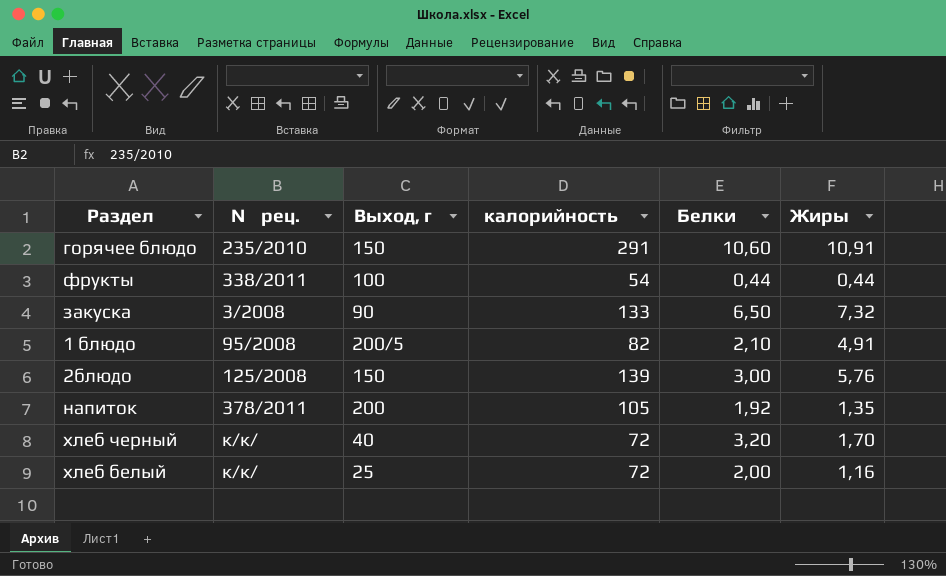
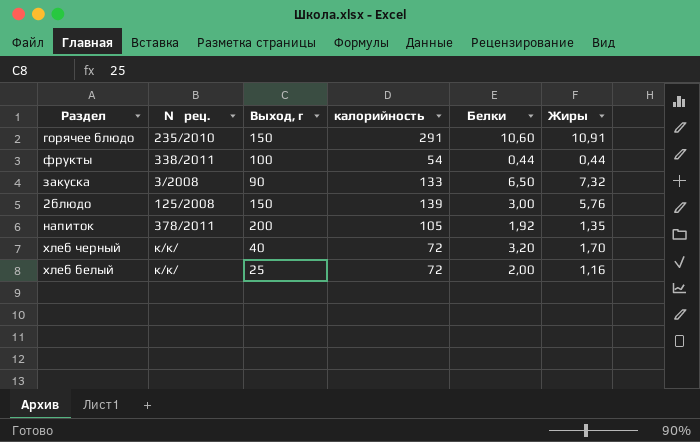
row 1 блюдо: 95/2008 | 200/5 | 82 | 2,10 | 4,91 -> none

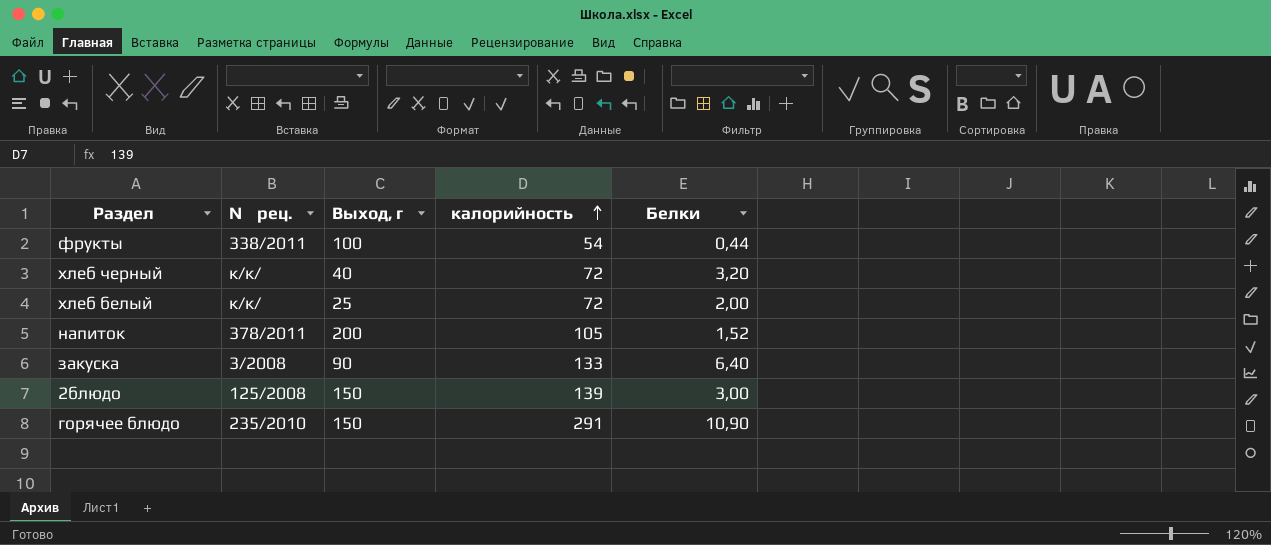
row order: none -> калорийность ascending
column Жиры | position: 6 -> none
напиток | Белки: 1,92 -> 1,52
закуска | Белки: 6,50 -> 6,40
горячее блюдо | Белки: 10,60 -> 10,90

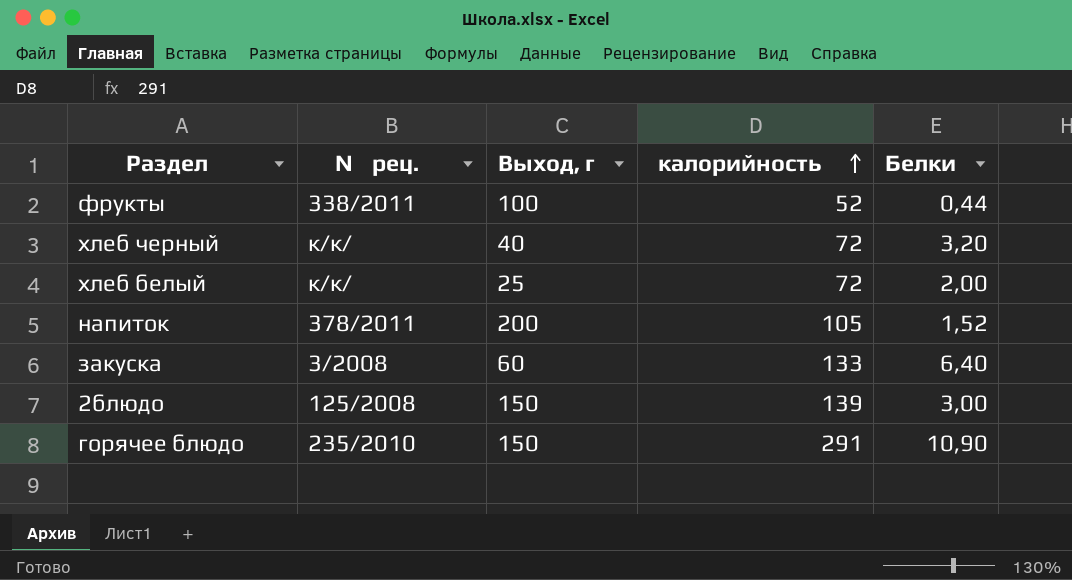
фрукты | калорийность: 54 -> 52
закуска | Выход, г: 90 -> 60

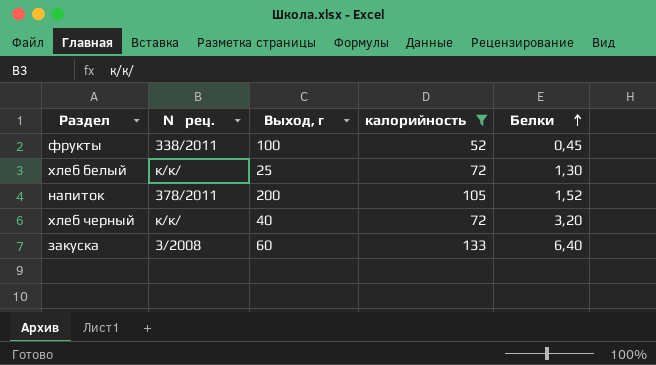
filter: none -> калорийность <= 133
row order: калорийность ascending -> Белки ascending
фрукты | Белки: 0,44 -> 0,45
хлеб белый | Белки: 2,00 -> 1,30

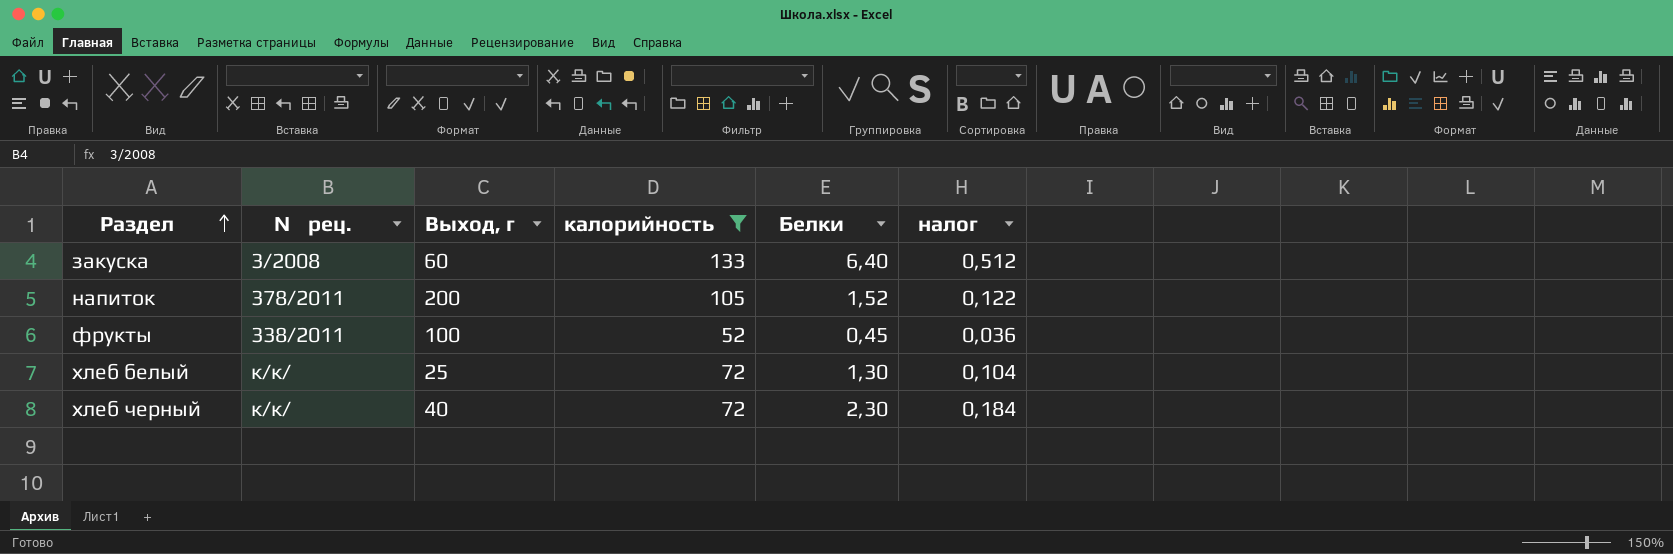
row order: Белки ascending -> Раздел ascending
column налог | formula: none -> [Белки] * 0,08
хлеб черный | Белки: 3,20 -> 2,30

